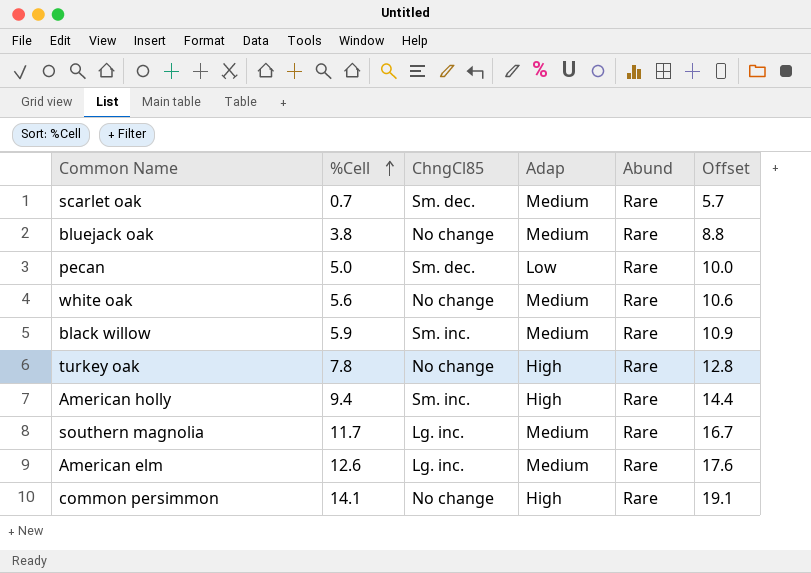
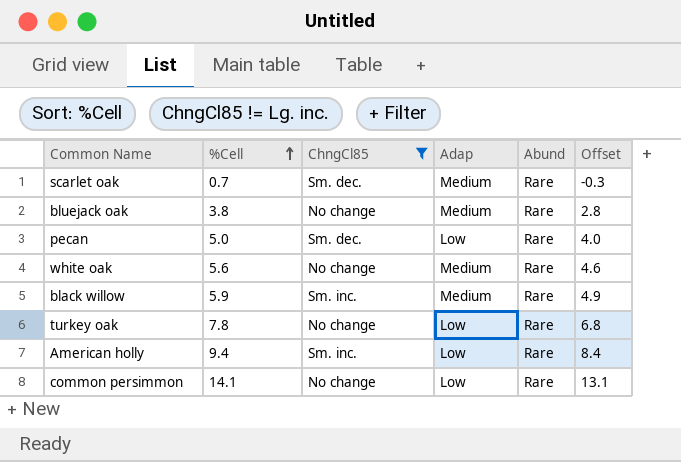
filter: none -> ChngCl85 != Lg. inc.
column Offset | formula: [%Cell] + 5 -> [%Cell] - 1
turkey oak | Adap: High -> Low
American holly | Adap: High -> Low
common persimmon | Adap: High -> Low

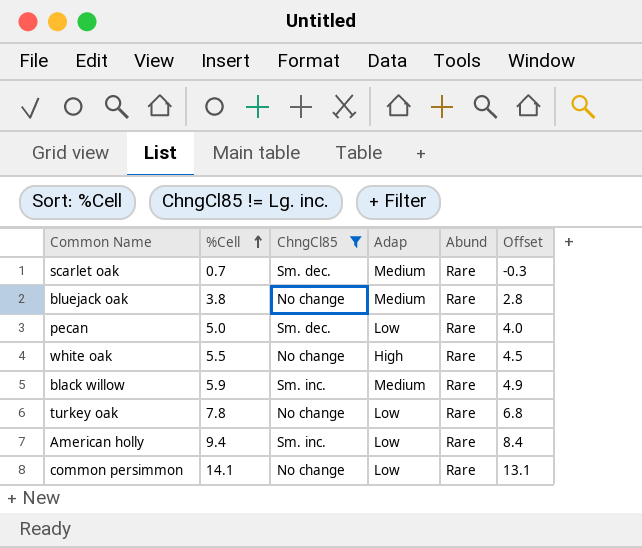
white oak | %Cell: 5.6 -> 5.5
white oak | Adap: Medium -> High
white oak | Offset: 4.6 -> 4.5

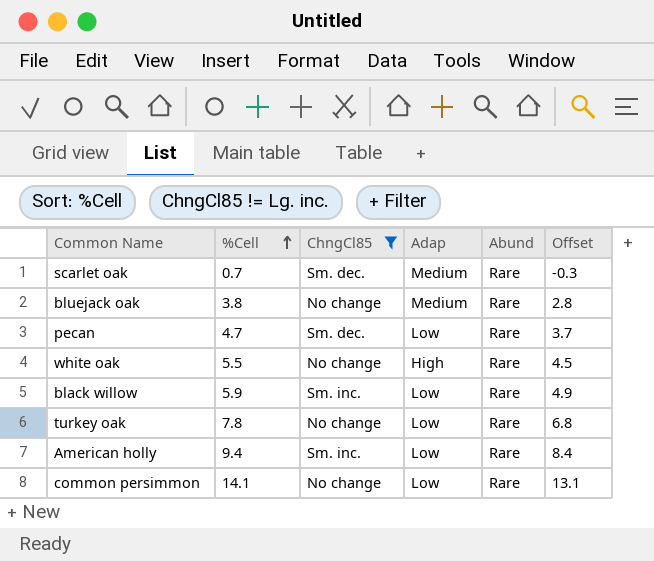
pecan | %Cell: 5.0 -> 4.7
pecan | Offset: 4.0 -> 3.7
black willow | Adap: Medium -> Low

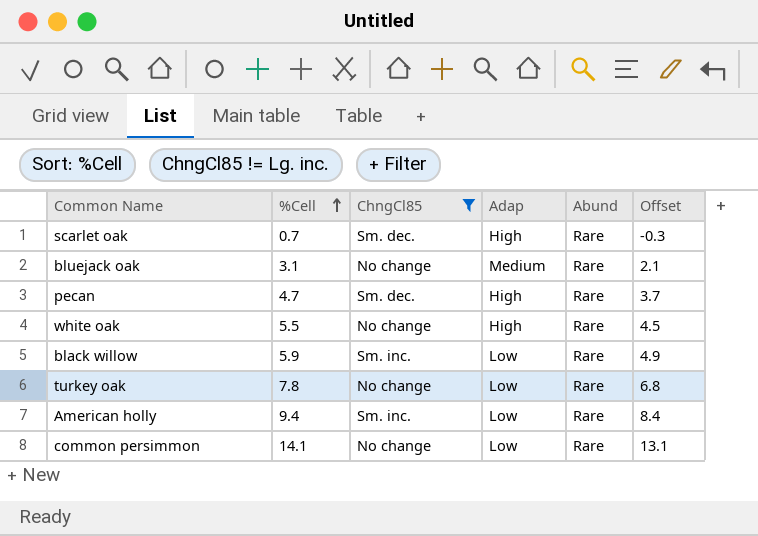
scarlet oak | Adap: Medium -> High
bluejack oak | %Cell: 3.8 -> 3.1
bluejack oak | Offset: 2.8 -> 2.1
pecan | Adap: Low -> High

